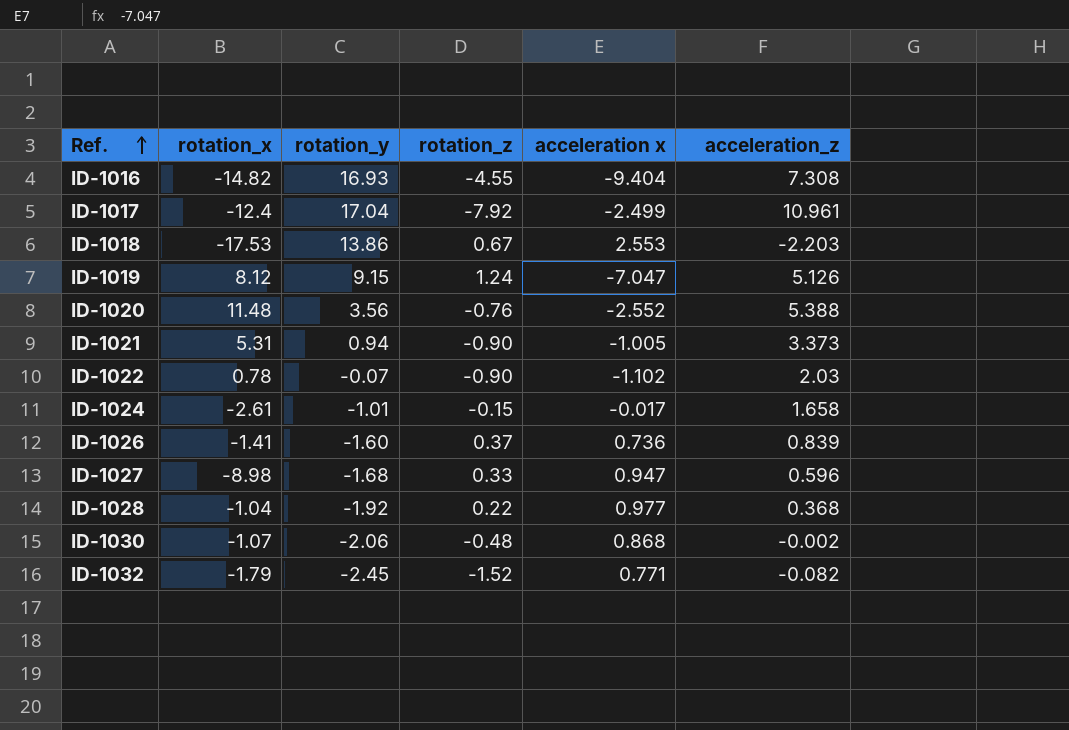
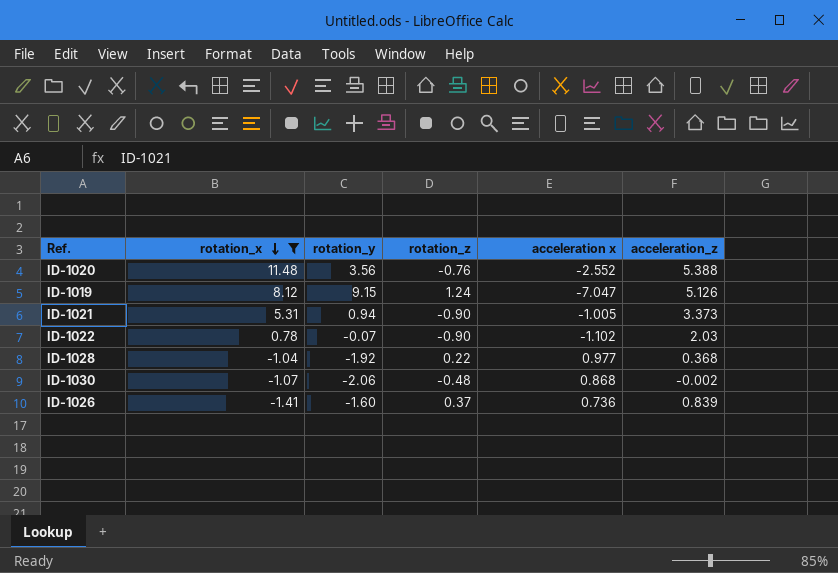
filter: none -> rotation_x >= -1.41
row order: Ref. ascending -> rotation_x descending

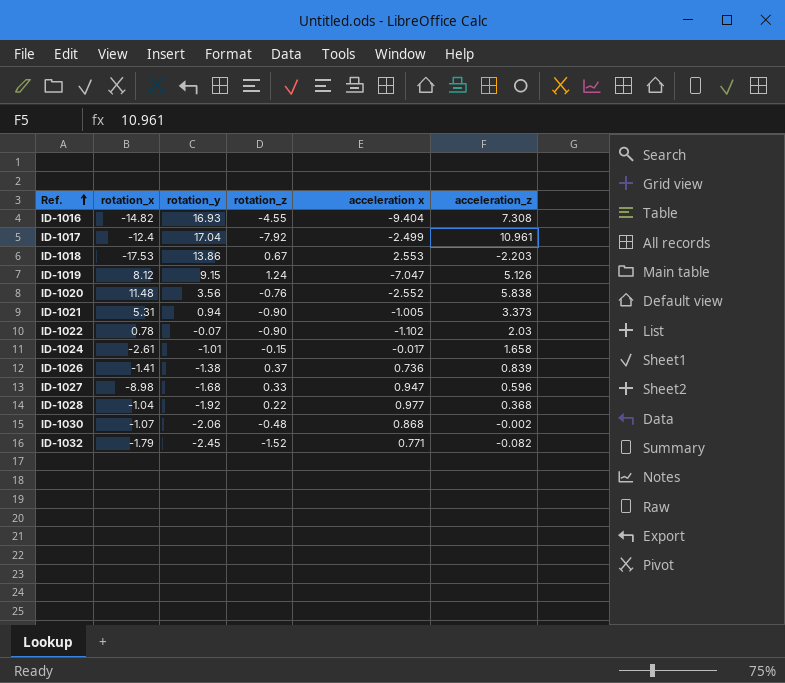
filter: rotation_x >= -1.41 -> none
row order: rotation_x descending -> Ref. ascending
ID-1020 | acceleration_z: 5.388 -> 5.838
ID-1026 | rotation_y: -1.60 -> -1.38

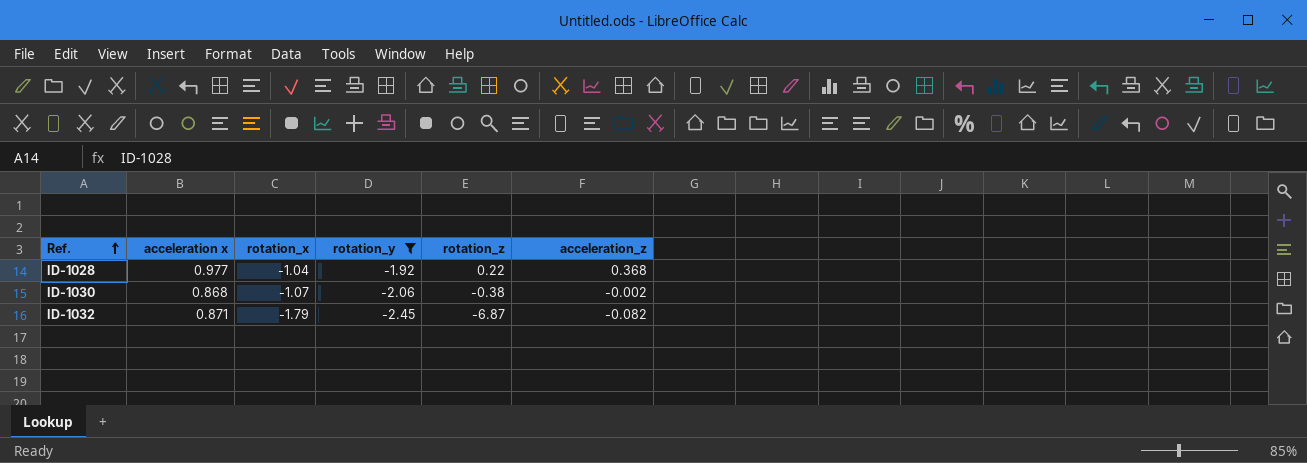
filter: none -> rotation_y <= -1.92
column acceleration x | position: 5 -> 2
ID-1030 | rotation_z: -0.48 -> -0.38
ID-1032 | acceleration x: 0.771 -> 0.871
ID-1032 | rotation_z: -1.52 -> -6.87

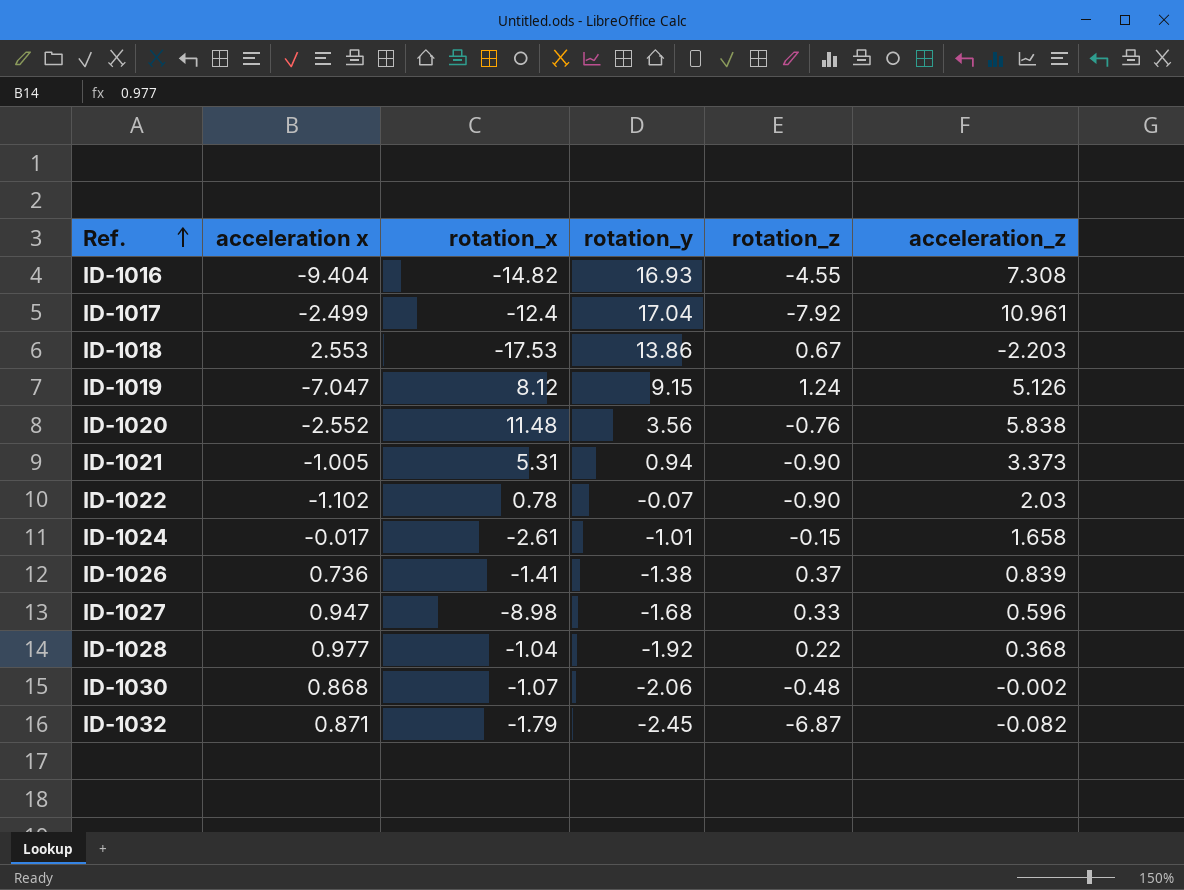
filter: rotation_y <= -1.92 -> none
ID-1030 | rotation_z: -0.38 -> -0.48

